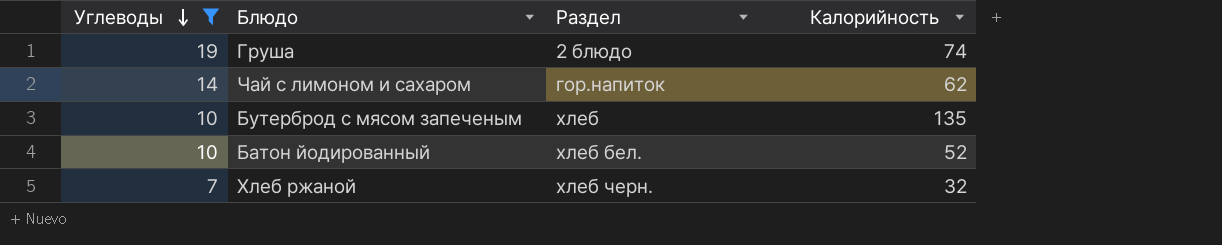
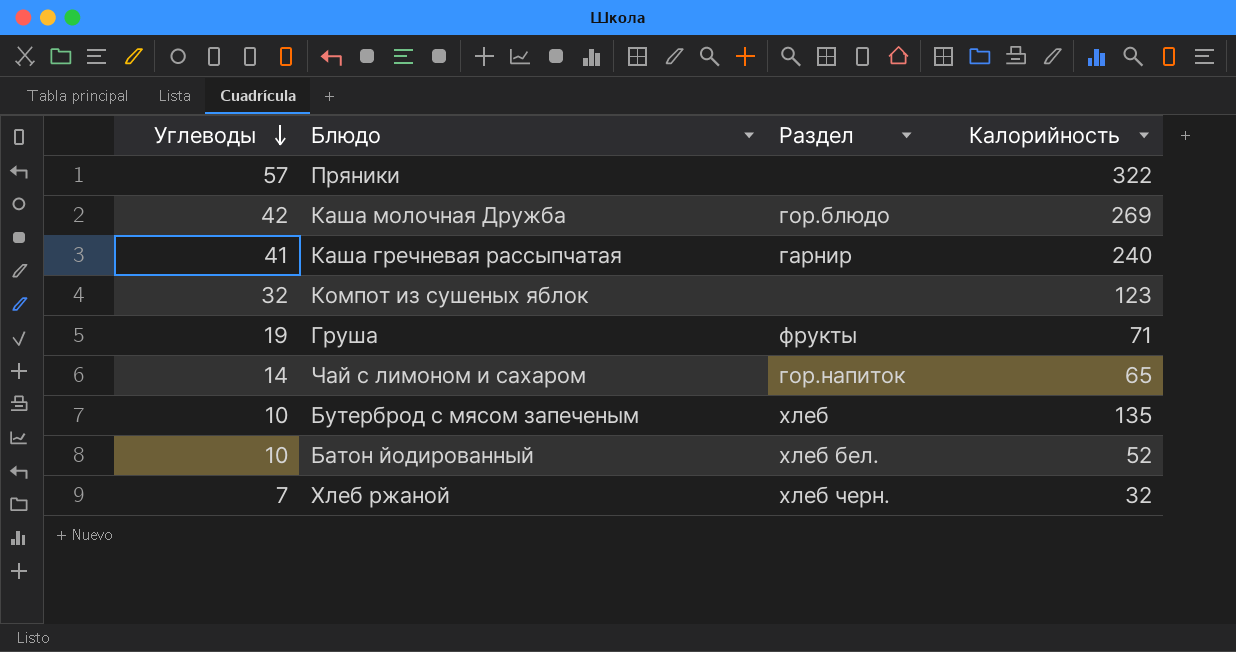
filter: Углеводы <= 19 -> none
Груша | Раздел: 2 блюдо -> фрукты
Груша | Калорийность: 74 -> 71
Чай с лимоном и сахаром | Калорийность: 62 -> 65

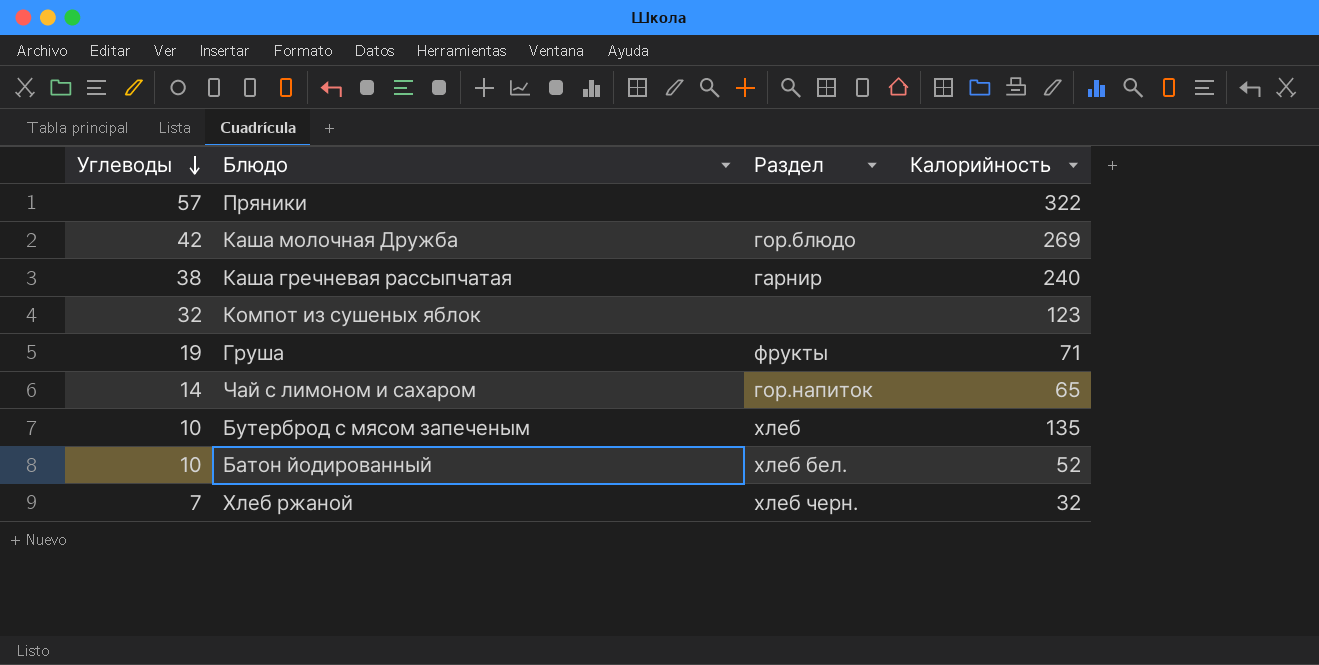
Каша гречневая рассыпчатая | Углеводы: 41 -> 38

